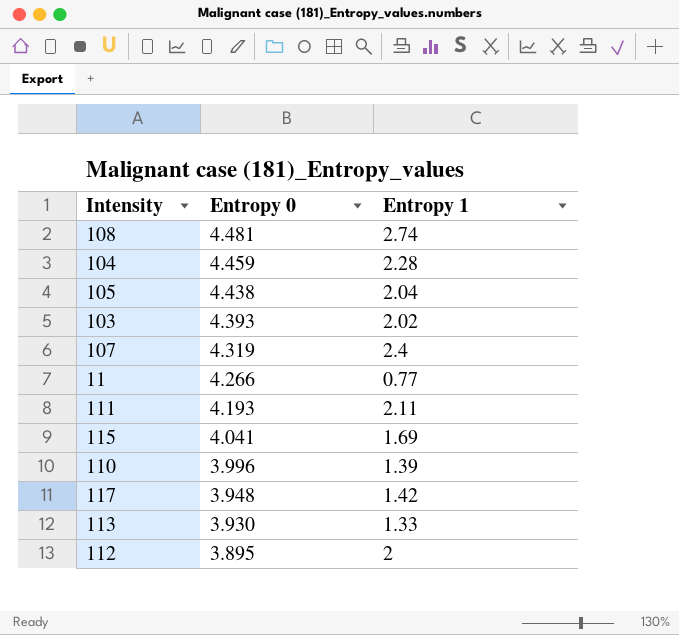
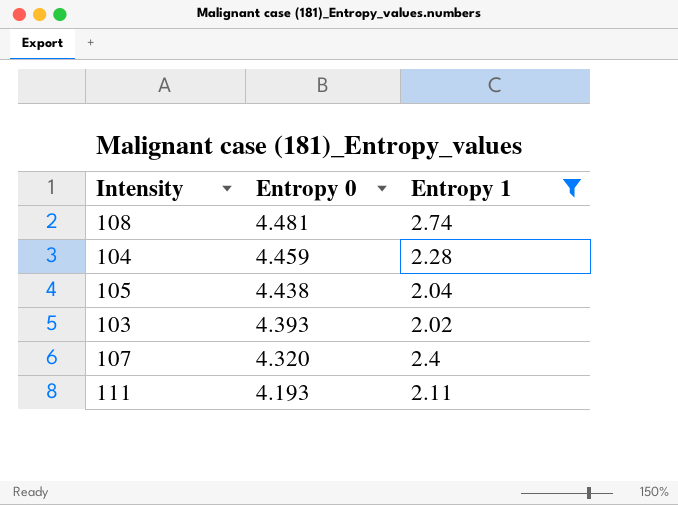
filter: none -> Entropy 1 >= 2.02
107 | Entropy 0: 4.319 -> 4.320

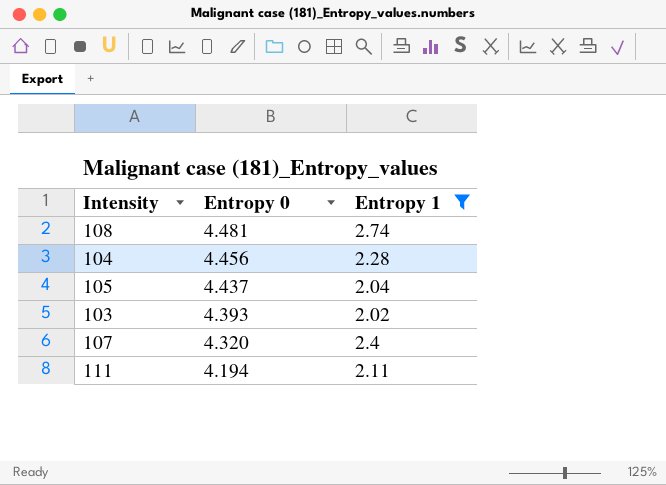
104 | Entropy 0: 4.459 -> 4.456
105 | Entropy 0: 4.438 -> 4.437
111 | Entropy 0: 4.193 -> 4.194

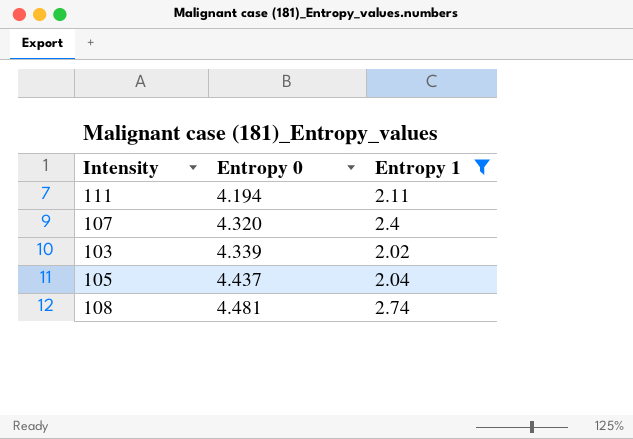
row order: Entropy 0 descending -> Entropy 0 ascending
row 104: 4.456 | 2.28 -> none
103 | Entropy 0: 4.393 -> 4.339

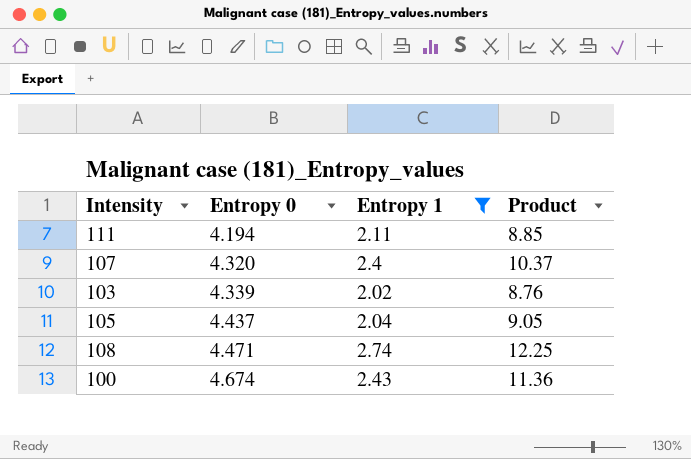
column Product | formula: none -> [Entropy 0] * [Entropy 1]
108 | Entropy 0: 4.481 -> 4.471
row 100: none -> 4.674 | 2.43 | 11.36

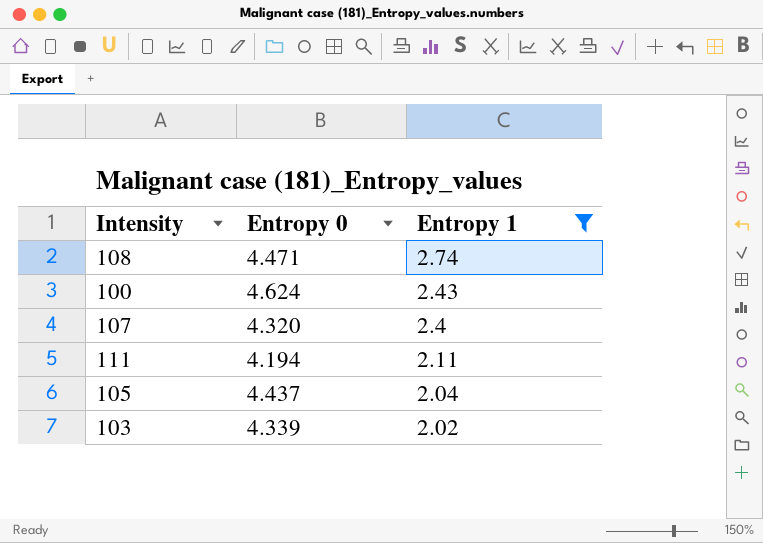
row order: Entropy 0 ascending -> Entropy 1 descending
column Product | formula: [Entropy 0] * [Entropy 1] -> none
100 | Entropy 0: 4.674 -> 4.624

